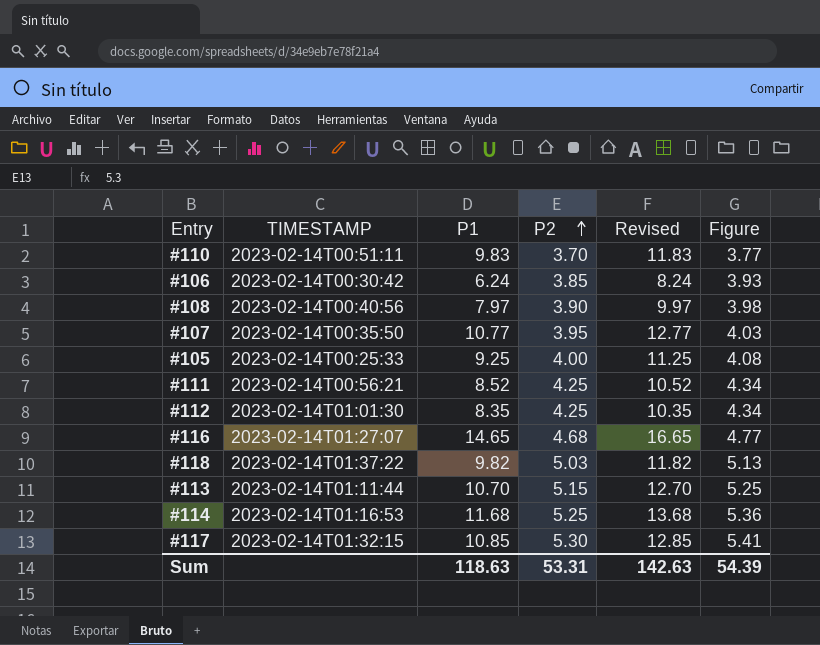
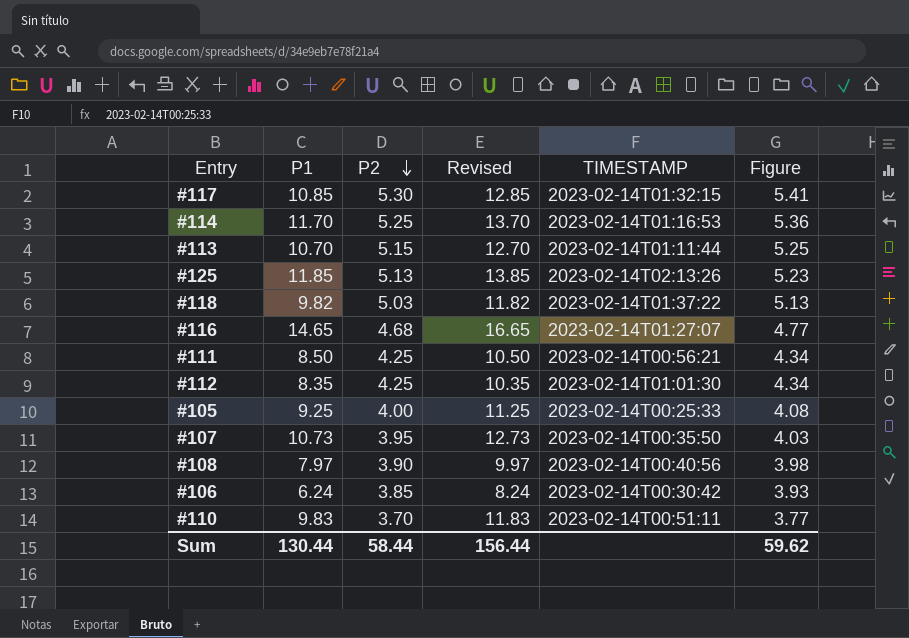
row order: P2 ascending -> P2 descending
column TIMESTAMP | position: 2 -> 5
#114 | P1: 11.68 -> 11.70
#114 | Revised: 13.68 -> 13.70
row #125: none -> 11.85 | 5.13 | 13.85 | 2023-02-14T02:13:26 | 5.23
#111 | P1: 8.52 -> 8.50
#111 | Revised: 10.52 -> 10.50
#107 | P1: 10.77 -> 10.73
#107 | Revised: 12.77 -> 12.73
Sum | P1: 118.63 -> 130.44
Sum | P2: 53.31 -> 58.44
Sum | Revised: 142.63 -> 156.44
Sum | Figure: 54.39 -> 59.62

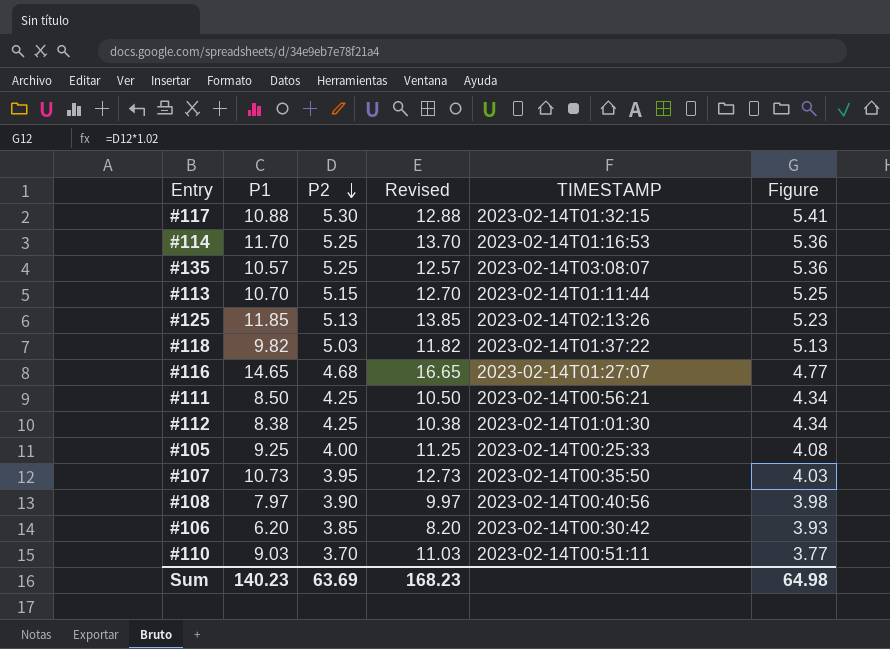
#117 | P1: 10.85 -> 10.88
#117 | Revised: 12.85 -> 12.88
row #135: none -> 10.57 | 5.25 | 12.57 | 2023-02-14T03:08:07 | 5.36
#112 | P1: 8.35 -> 8.38
#112 | Revised: 10.35 -> 10.38
#106 | P1: 6.24 -> 6.20
#106 | Revised: 8.24 -> 8.20
#110 | P1: 9.83 -> 9.03
#110 | Revised: 11.83 -> 11.03
Sum | P1: 130.44 -> 140.23
Sum | P2: 58.44 -> 63.69
Sum | Revised: 156.44 -> 168.23
Sum | Figure: 59.62 -> 64.98

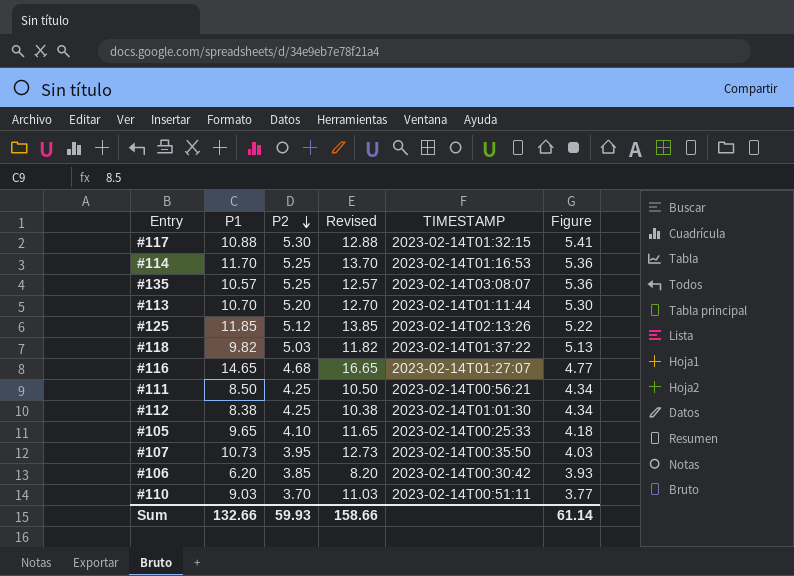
row #108: 7.97 | 3.90 | 9.97 | 2023-02-14T00:40:56 | 3.98 -> none
#113 | P2: 5.15 -> 5.20
#113 | Figure: 5.25 -> 5.30
#125 | P2: 5.13 -> 5.12
#125 | Figure: 5.23 -> 5.22
#105 | P1: 9.25 -> 9.65
#105 | P2: 4.00 -> 4.10
#105 | Revised: 11.25 -> 11.65
#105 | Figure: 4.08 -> 4.18
Sum | P1: 140.23 -> 132.66
Sum | P2: 63.69 -> 59.93
Sum | Revised: 168.23 -> 158.66
Sum | Figure: 64.98 -> 61.14

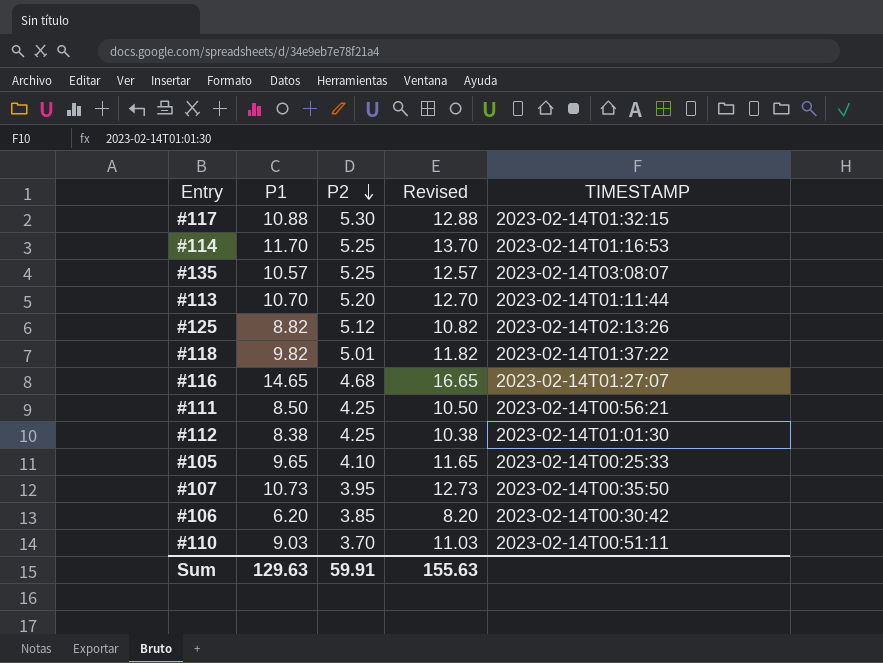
column Figure | formula: [P2] * 1.02 -> none
#125 | P1: 11.85 -> 8.82
#125 | Revised: 13.85 -> 10.82
#118 | P2: 5.03 -> 5.01
Sum | P1: 132.66 -> 129.63
Sum | P2: 59.93 -> 59.91
Sum | Revised: 158.66 -> 155.63

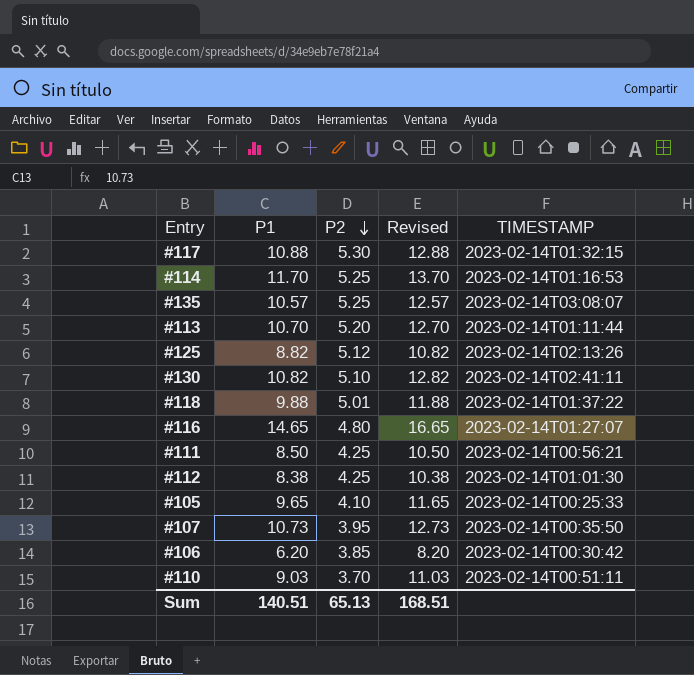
row #130: none -> 10.82 | 5.10 | 12.82 | 2023-02-14T02:41:11
#118 | P1: 9.82 -> 9.88
#118 | Revised: 11.82 -> 11.88
#116 | P2: 4.68 -> 4.80
Sum | P1: 129.63 -> 140.51
Sum | P2: 59.91 -> 65.13
Sum | Revised: 155.63 -> 168.51

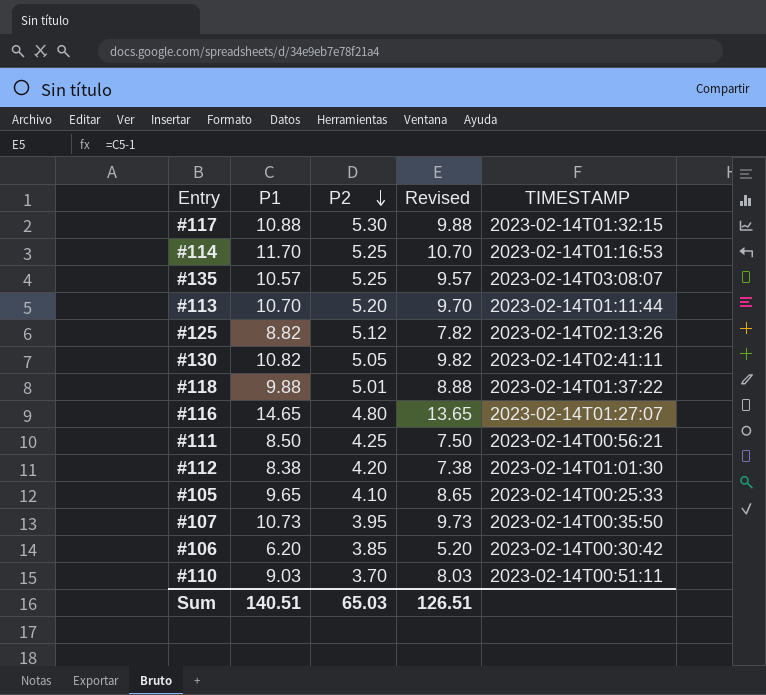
column Revised | formula: [P1] + 2 -> [P1] - 1
#130 | P2: 5.10 -> 5.05
#112 | P2: 4.25 -> 4.20
Sum | P2: 65.13 -> 65.03
Sum | Revised: 168.51 -> 126.51

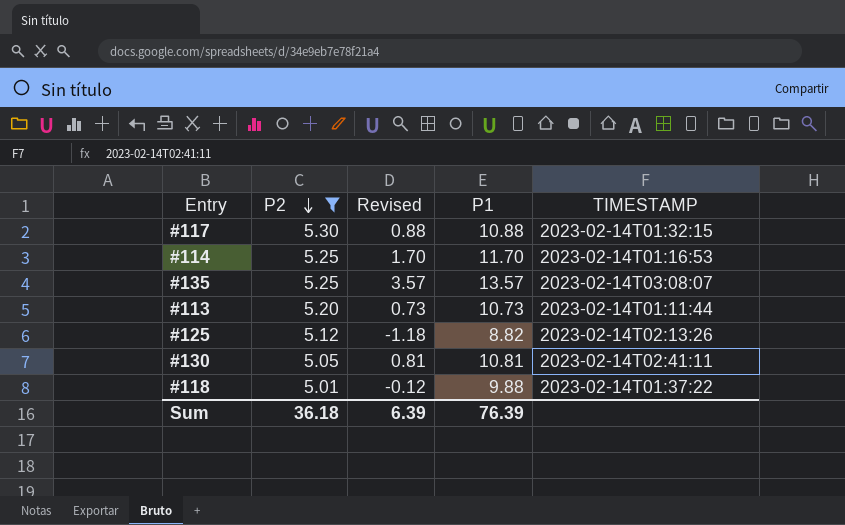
filter: none -> P2 >= 5.01
column Revised | formula: [P1] - 1 -> [P1] - 10
column P1 | position: 2 -> 4
#135 | P1: 10.57 -> 13.57
#113 | P1: 10.70 -> 10.73
#130 | P1: 10.82 -> 10.81
Sum | P2: 65.03 -> 36.18
Sum | Revised: 126.51 -> 6.39
Sum | P1: 140.51 -> 76.39

